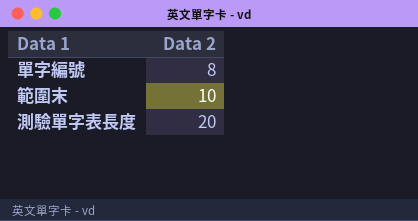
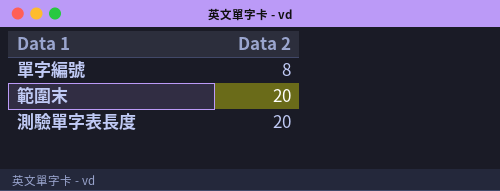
範圍末 | Data 2: 10 -> 20

